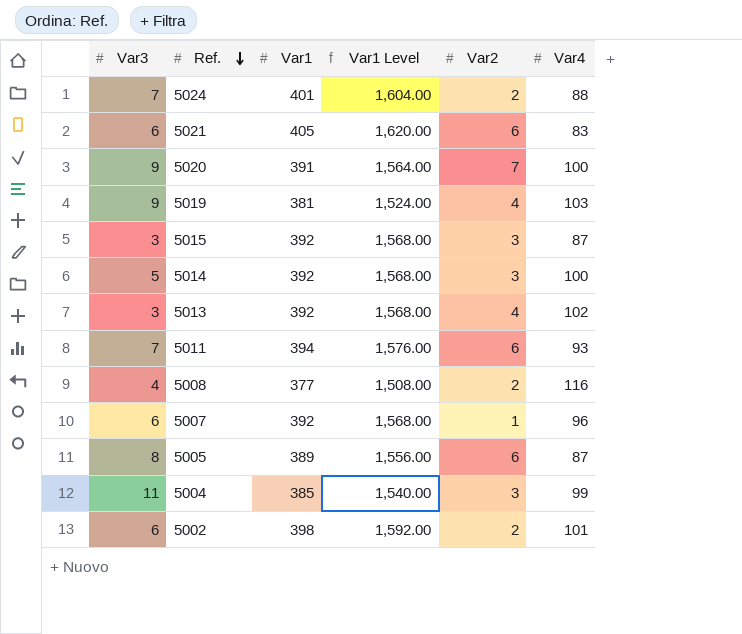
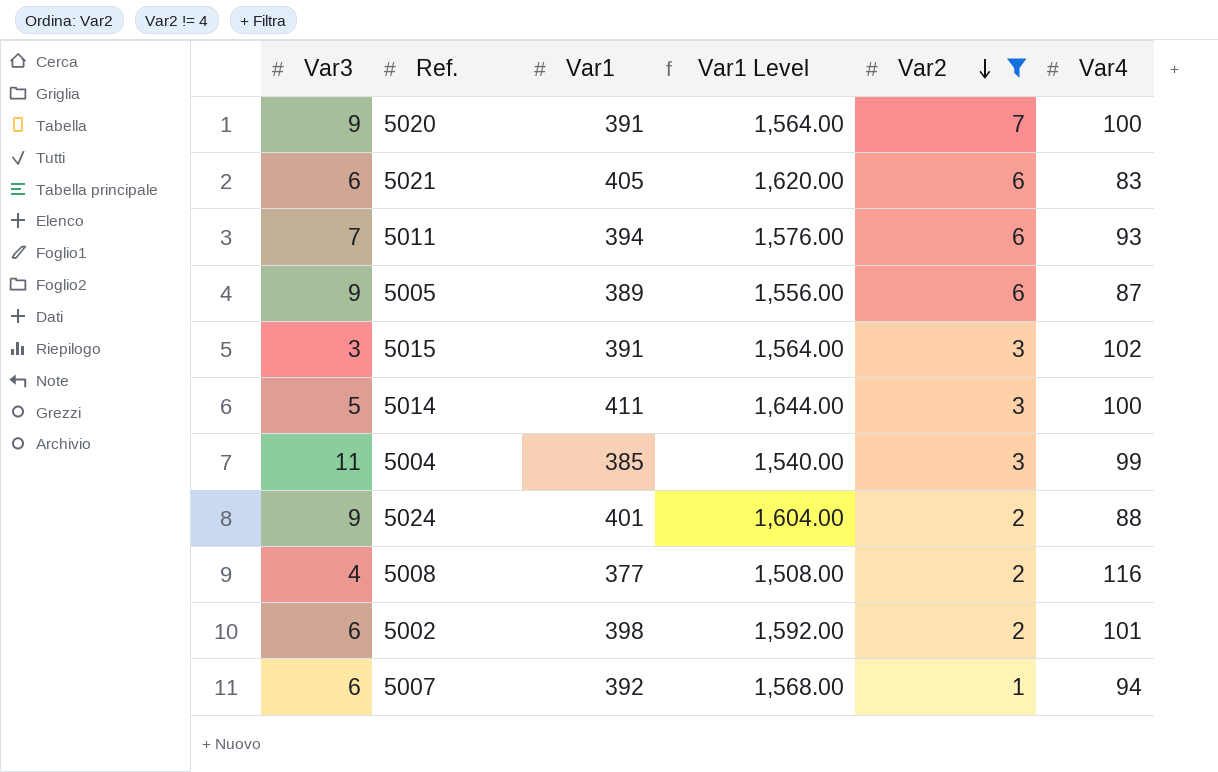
filter: none -> Var2 != 4
row order: Ref. descending -> Var2 descending
5005 | Var3: 8 -> 9
5015 | Var1: 392 -> 391
5015 | Var1 Level: 1,568.00 -> 1,564.00
5015 | Var4: 87 -> 102
5014 | Var1: 392 -> 411
5014 | Var1 Level: 1,568.00 -> 1,644.00
5024 | Var3: 7 -> 9
5007 | Var4: 96 -> 94

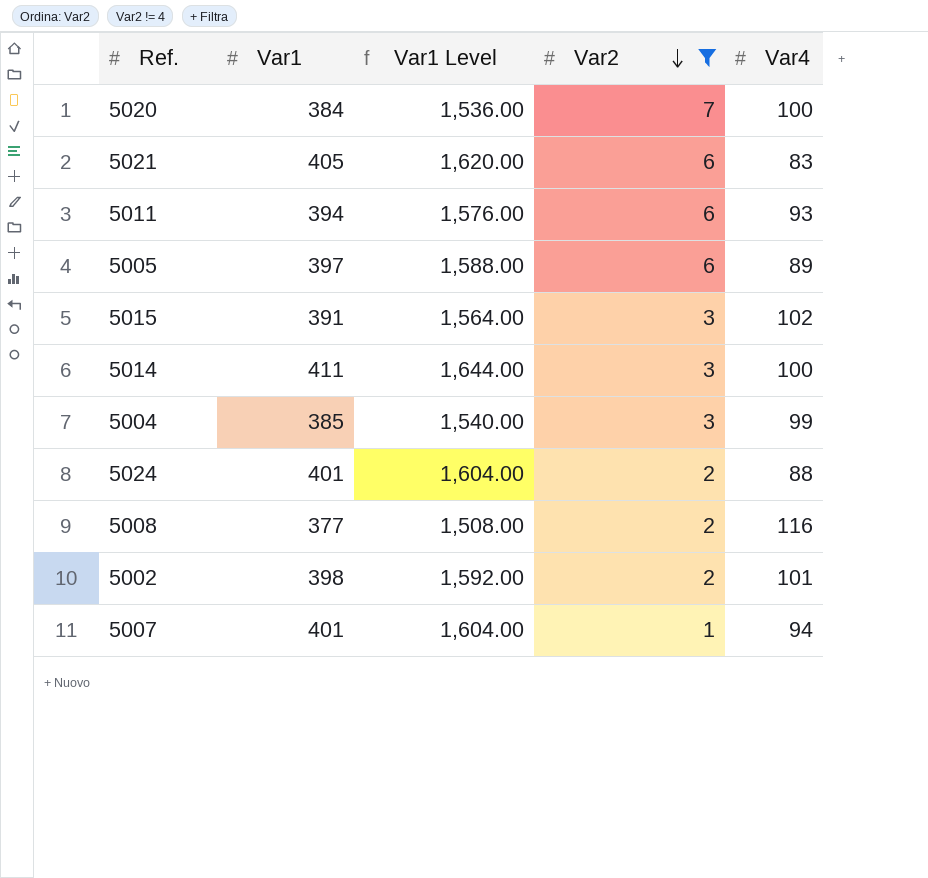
column Var3 | position: 1 -> none
5020 | Var1: 391 -> 384
5020 | Var1 Level: 1,564.00 -> 1,536.00
5005 | Var1: 389 -> 397
5005 | Var1 Level: 1,556.00 -> 1,588.00
5005 | Var4: 87 -> 89
5007 | Var1: 392 -> 401
5007 | Var1 Level: 1,568.00 -> 1,604.00

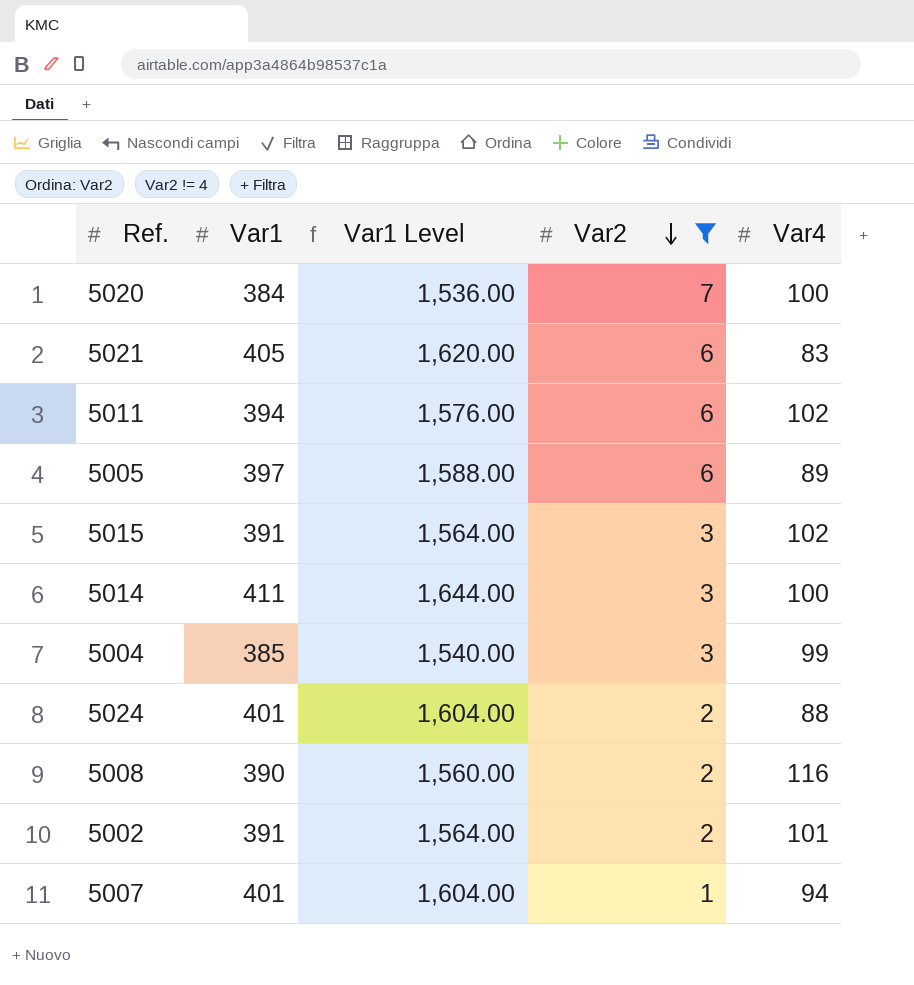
5011 | Var4: 93 -> 102
5008 | Var1: 377 -> 390
5008 | Var1 Level: 1,508.00 -> 1,560.00
5002 | Var1: 398 -> 391
5002 | Var1 Level: 1,592.00 -> 1,564.00

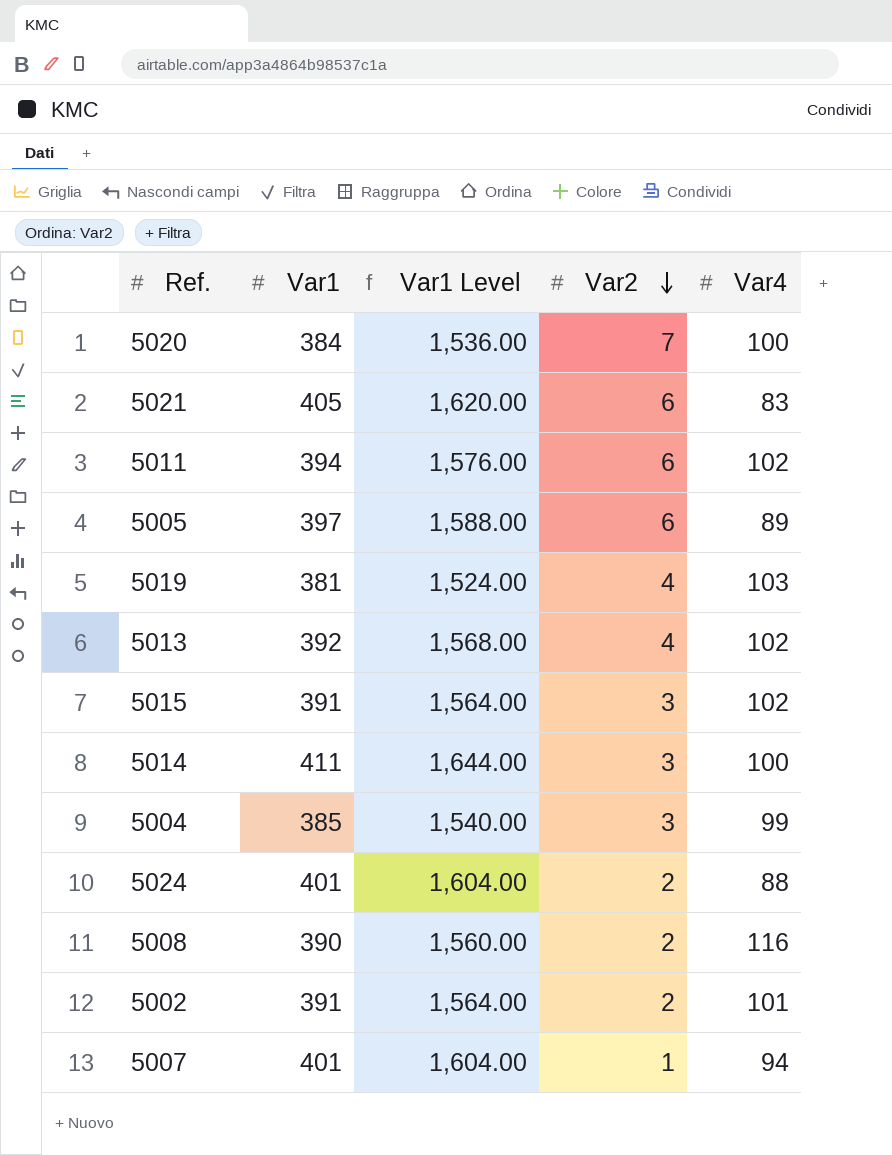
filter: Var2 != 4 -> none

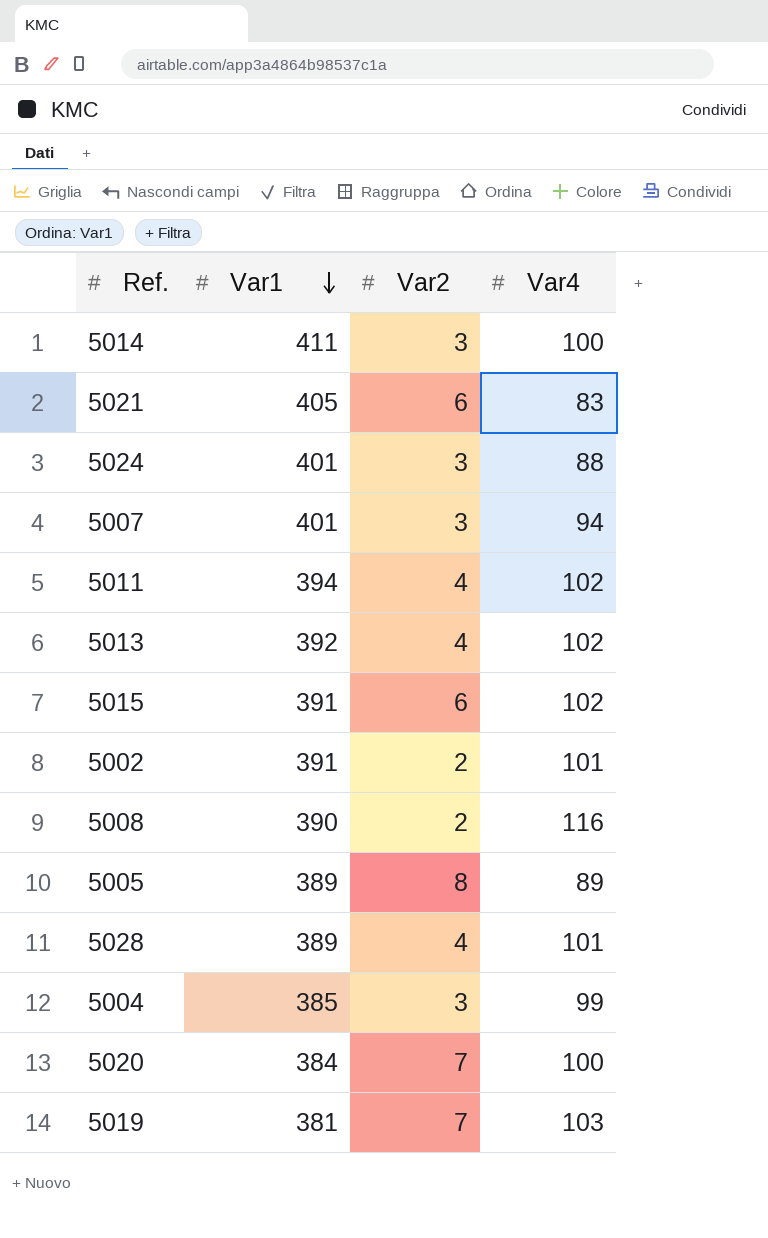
row order: Var2 descending -> Var1 descending
column Var1 Level | formula: [Var1] * 4 -> none
5024 | Var2: 2 -> 3
5007 | Var2: 1 -> 3
5011 | Var2: 6 -> 4
5015 | Var2: 3 -> 6
5005 | Var1: 397 -> 389
5005 | Var2: 6 -> 8
row 5028: none -> 389 | 4 | 101
5019 | Var2: 4 -> 7

